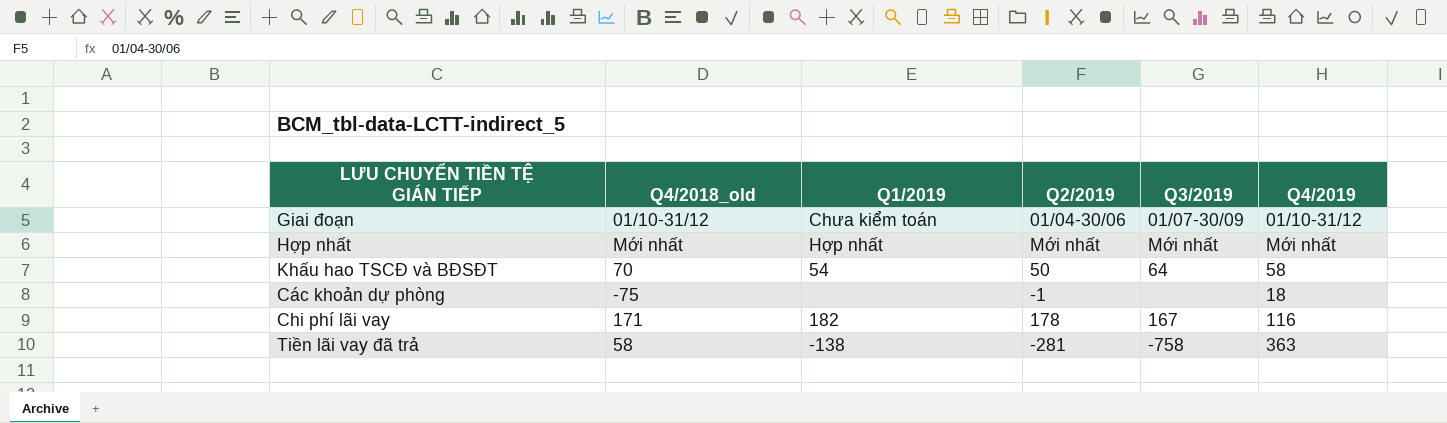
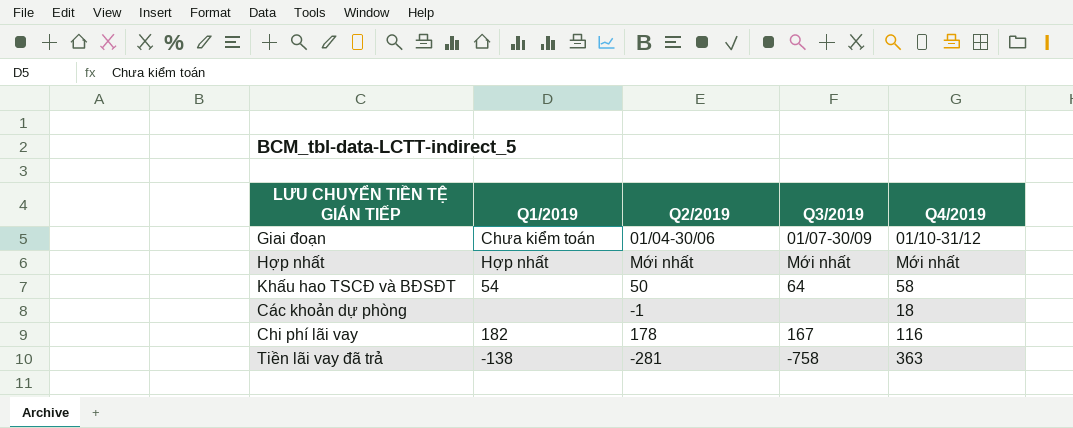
column Q4/2018_old | position: 2 -> none

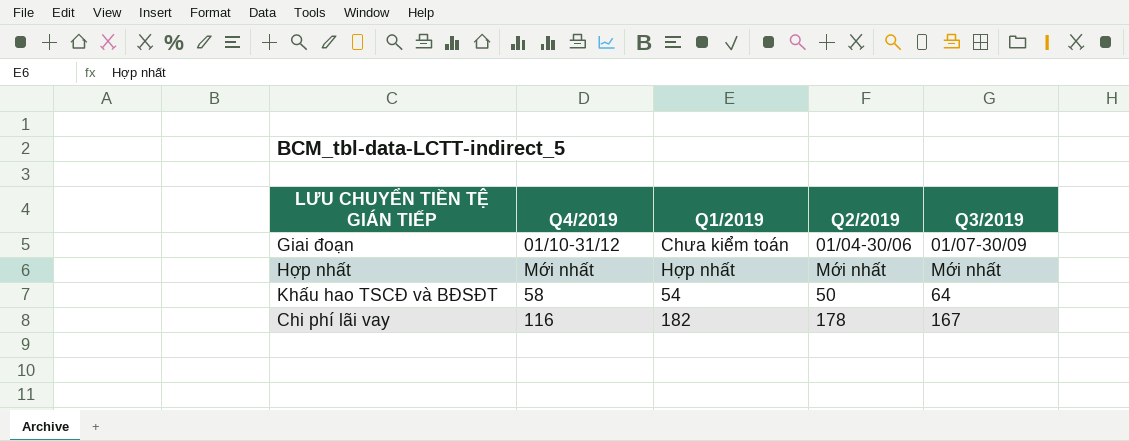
column Q4/2019 | position: 5 -> 2
row Các khoản dự phòng: none | -1 | none | 18 -> none
row Tiền lãi vay đã trả: -138 | -281 | -758 | 363 -> none

